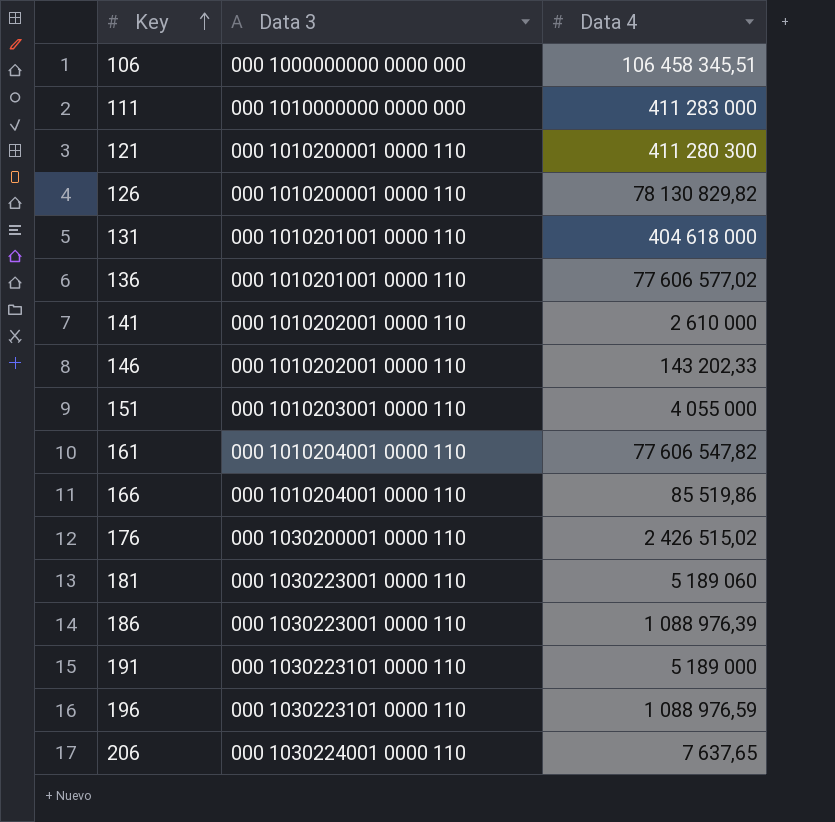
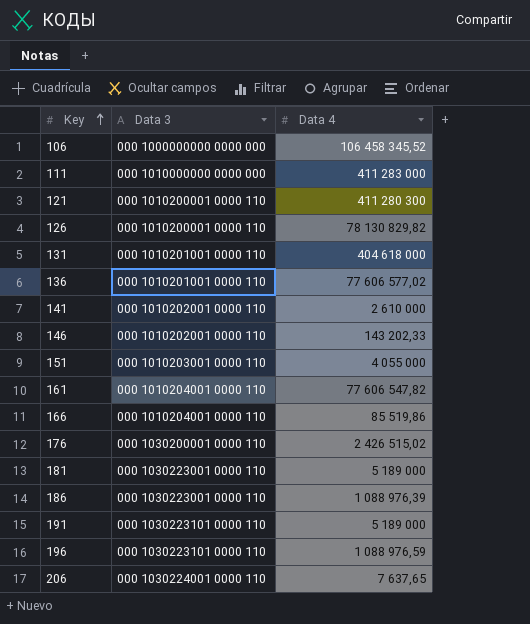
106 | Data 4: 106 458 345,51 -> 106 458 345,52
181 | Data 4: 5 189 060 -> 5 189 000

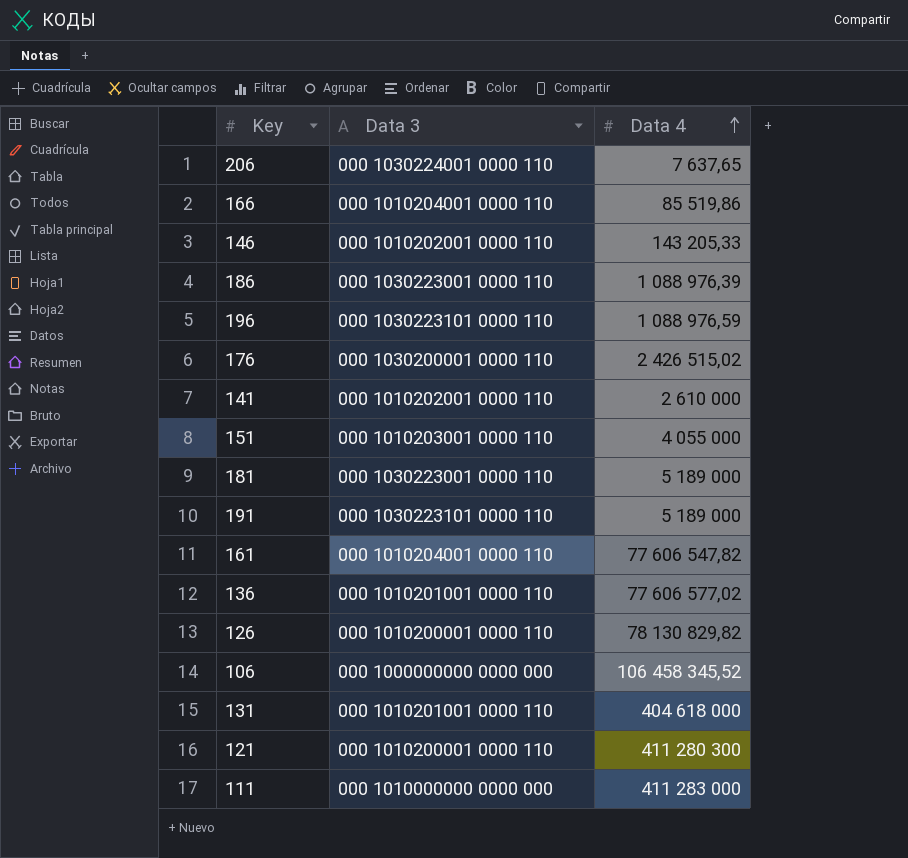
row order: Key ascending -> Data 4 ascending
146 | Data 4: 143 202,33 -> 143 205,33

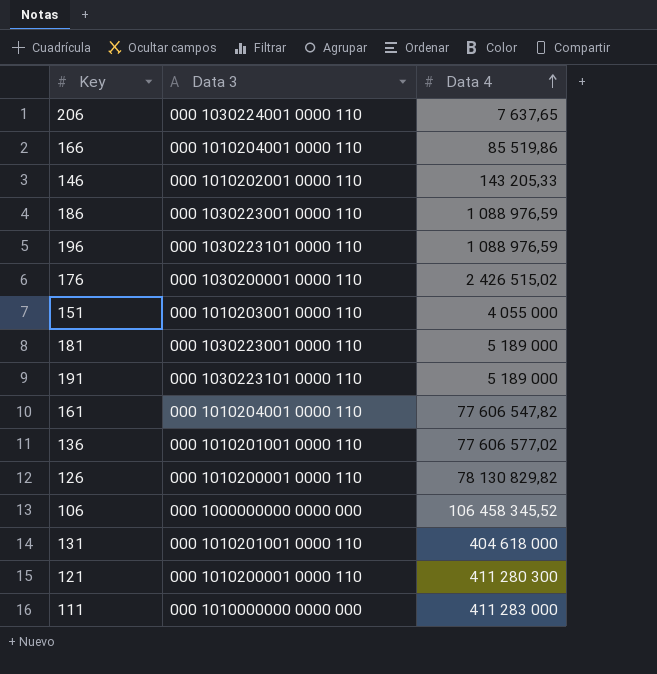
row 141: 000 1010202001 0000 110 | 2 610 000 -> none
186 | Data 4: 1 088 976,39 -> 1 088 976,59

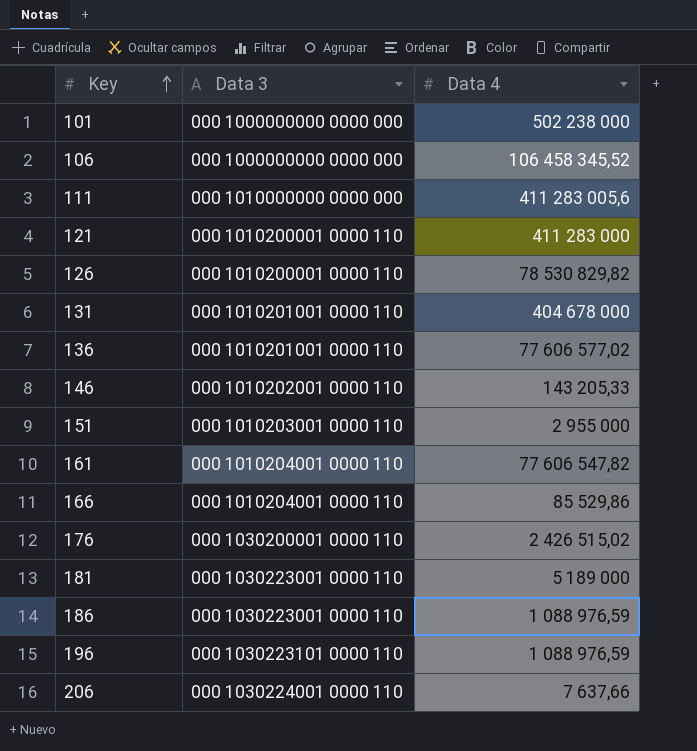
row order: Data 4 ascending -> Key ascending
row 191: 000 1030223101 0000 110 | 5 189 000 -> none
row 101: none -> 000 1000000000 0000 000 | 502 238 000
111 | Data 4: 411 283 000 -> 411 283 005,6
121 | Data 4: 411 280 300 -> 411 283 000
126 | Data 4: 78 130 829,82 -> 78 530 829,82
131 | Data 4: 404 618 000 -> 404 678 000
151 | Data 4: 4 055 000 -> 2 955 000
166 | Data 4: 85 519,86 -> 85 529,86
206 | Data 4: 7 637,65 -> 7 637,66

